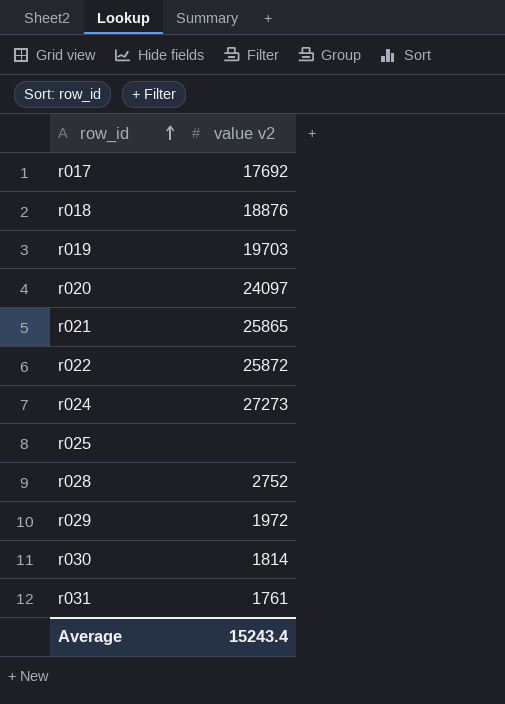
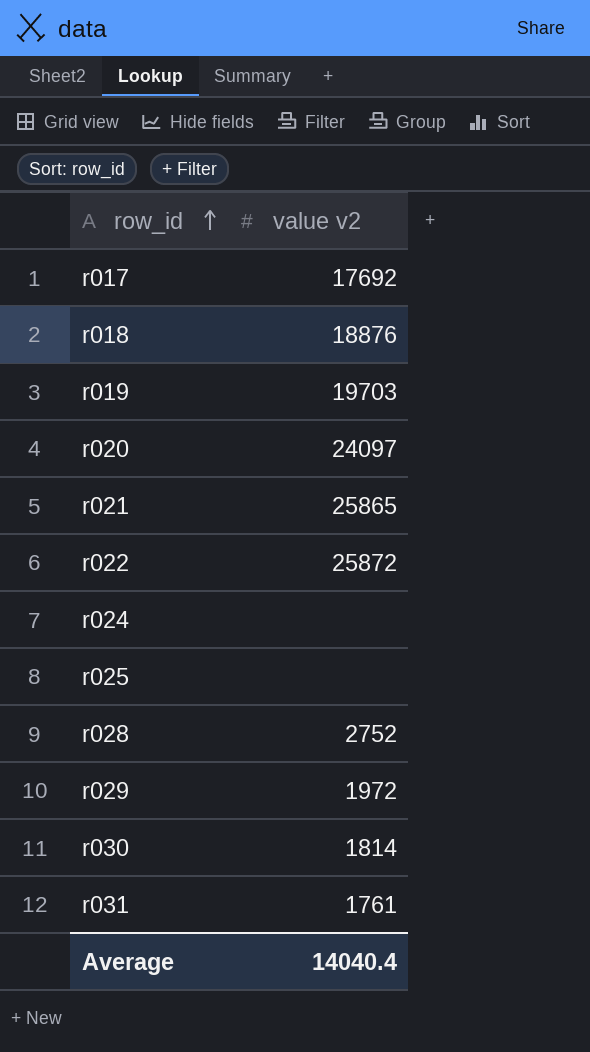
r024 | value v2: 27273 -> none
Average | value v2: 15243.4 -> 14040.4

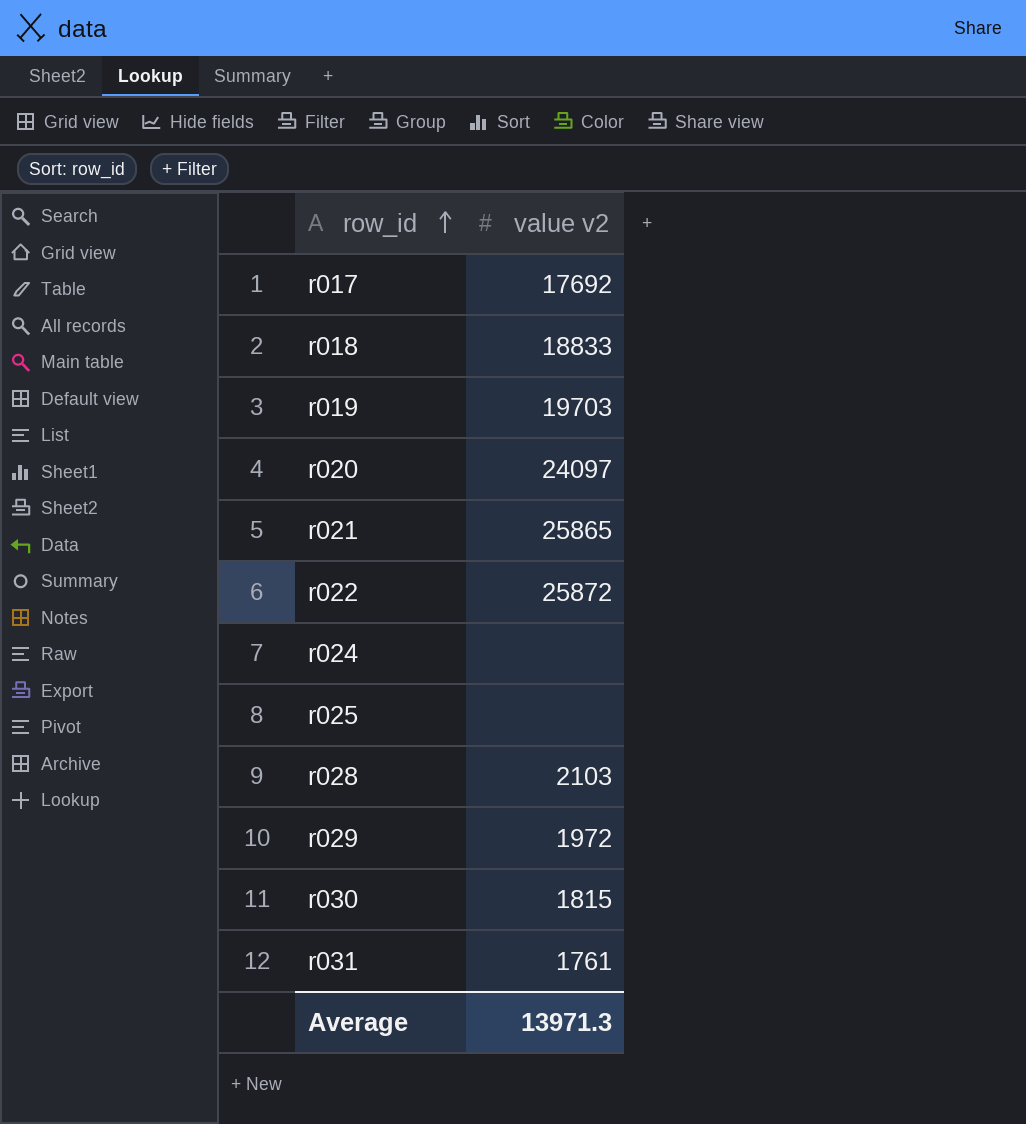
r018 | value v2: 18876 -> 18833
r028 | value v2: 2752 -> 2103
r030 | value v2: 1814 -> 1815
Average | value v2: 14040.4 -> 13971.3

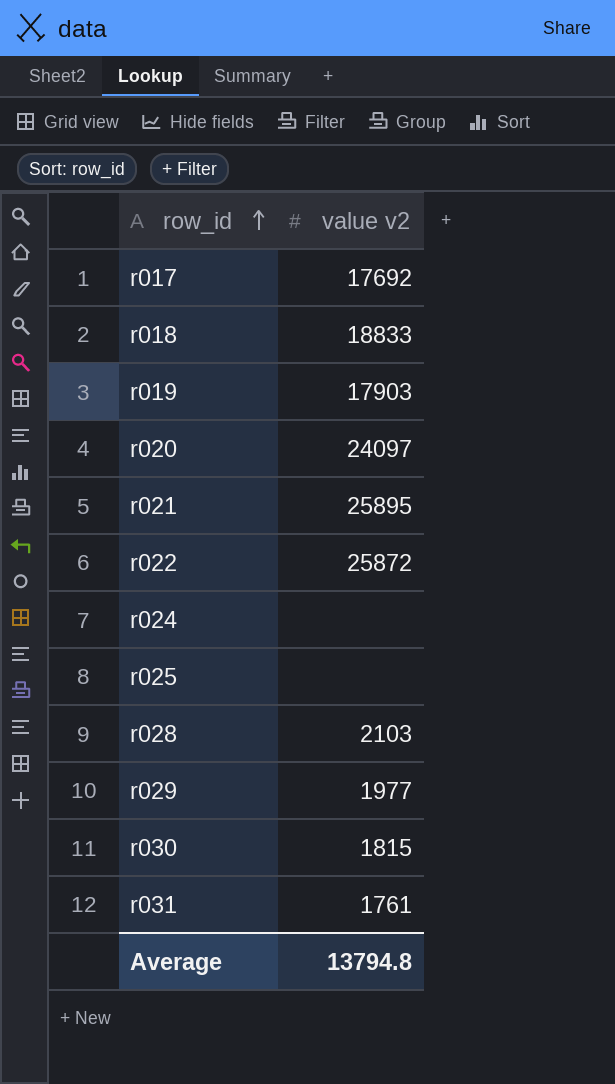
r019 | value v2: 19703 -> 17903
r021 | value v2: 25865 -> 25895
r029 | value v2: 1972 -> 1977
Average | value v2: 13971.3 -> 13794.8

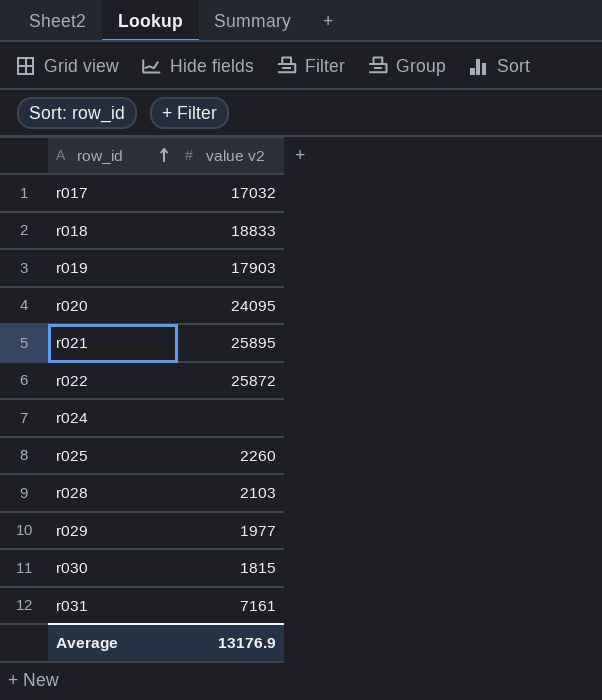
r017 | value v2: 17692 -> 17032
r020 | value v2: 24097 -> 24095
r025 | value v2: none -> 2260
r031 | value v2: 1761 -> 7161
Average | value v2: 13794.8 -> 13176.9

